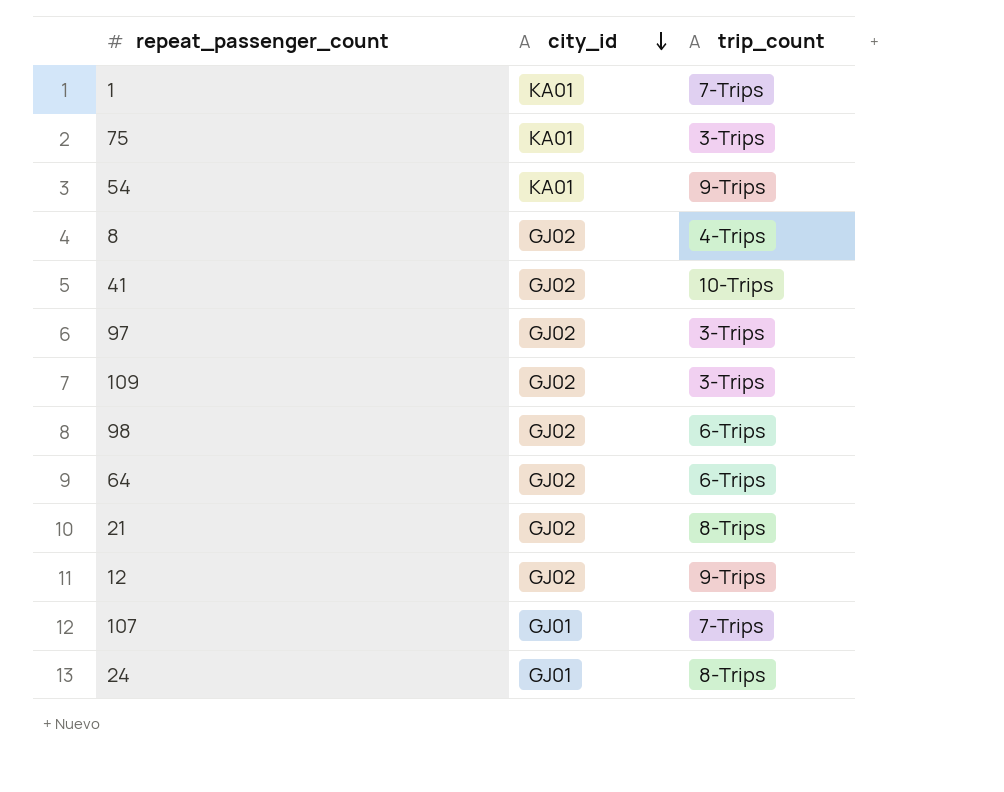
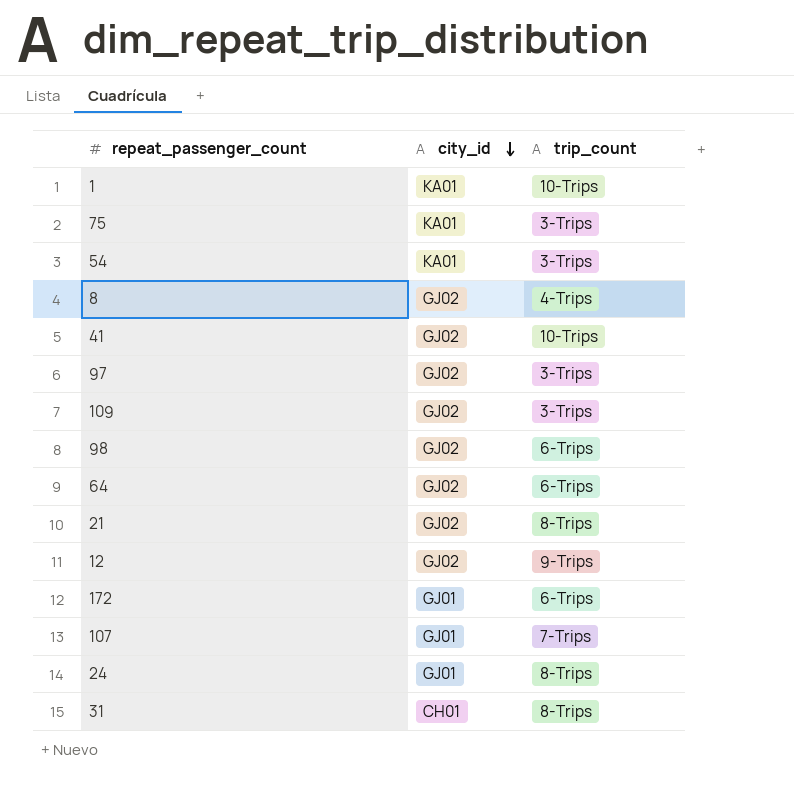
1 | trip_count: 7-Trips -> 10-Trips
54 | trip_count: 9-Trips -> 3-Trips
row 172: none -> GJ01 | 6-Trips
row 31: none -> CH01 | 8-Trips

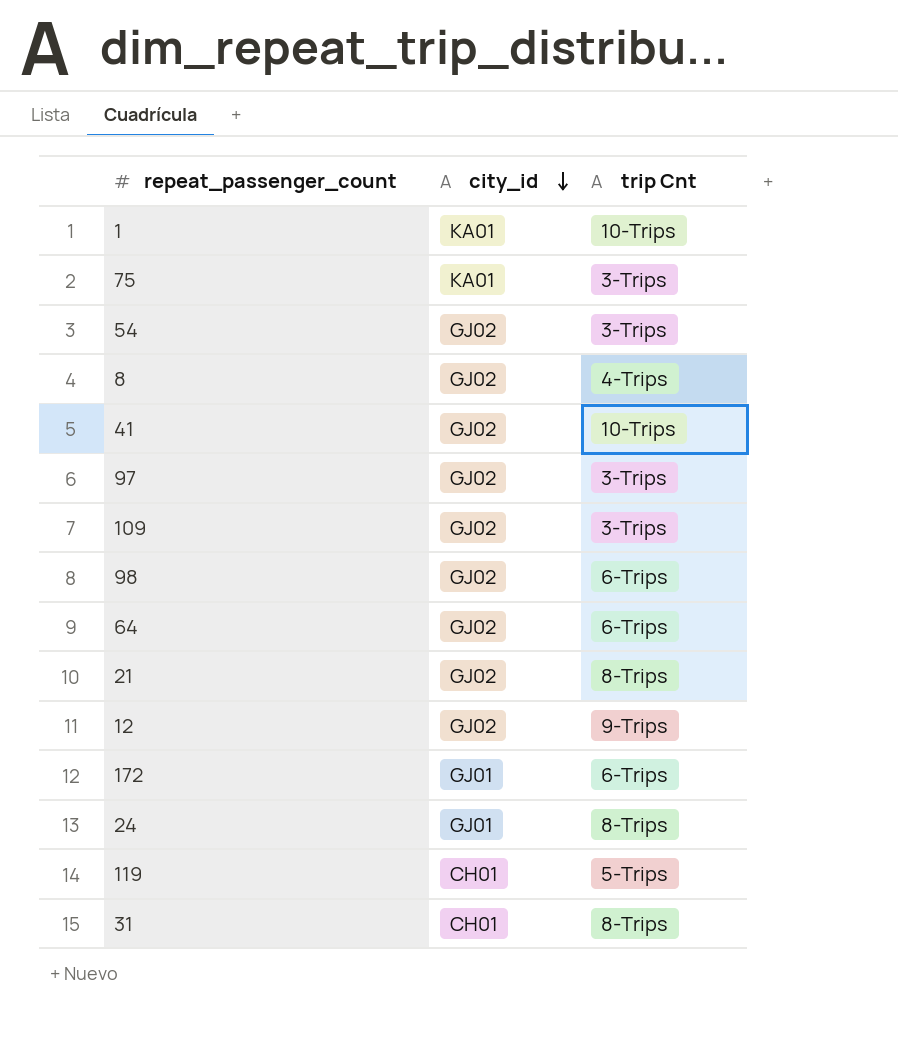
column name: trip_count -> trip Cnt
row 107: GJ01 | 7-Trips -> none
54 | city_id: KA01 -> GJ02
row 119: none -> CH01 | 5-Trips

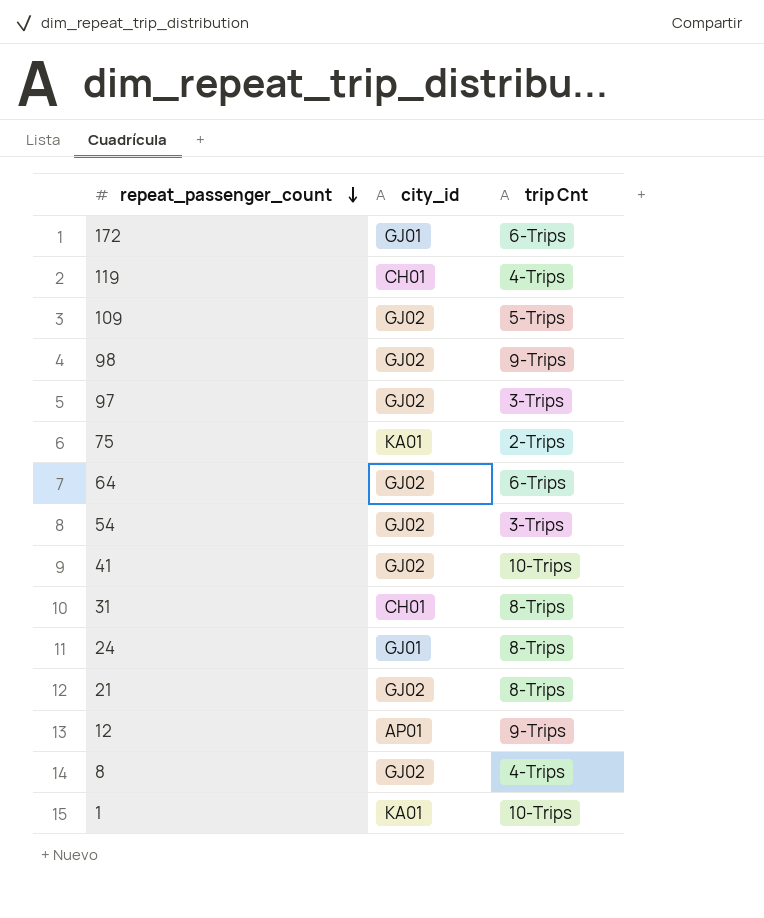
row order: city_id descending -> repeat_passenger_count descending
119 | trip Cnt: 5-Trips -> 4-Trips
109 | trip Cnt: 3-Trips -> 5-Trips
98 | trip Cnt: 6-Trips -> 9-Trips
75 | trip Cnt: 3-Trips -> 2-Trips
12 | city_id: GJ02 -> AP01

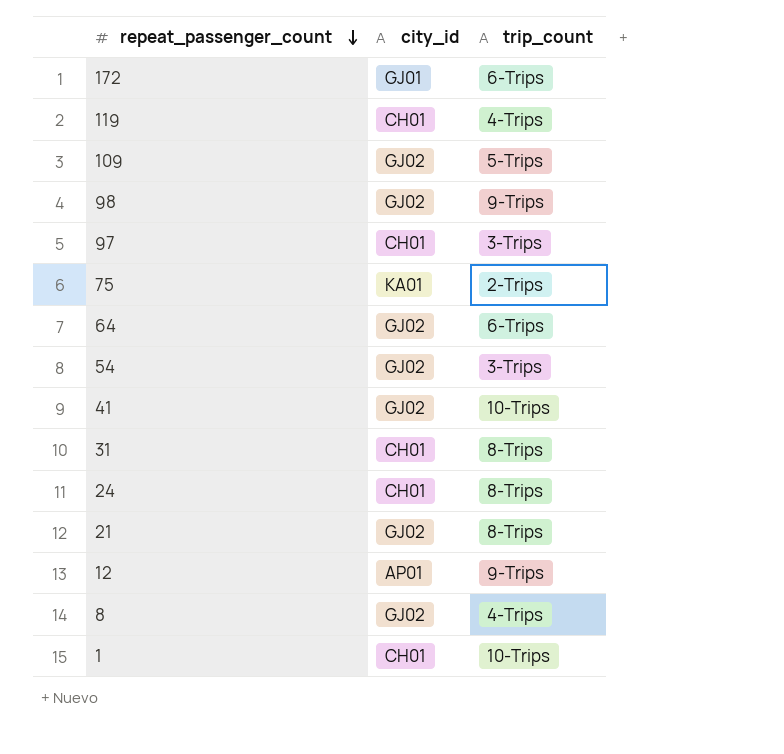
column name: trip Cnt -> trip_count
97 | city_id: GJ02 -> CH01
24 | city_id: GJ01 -> CH01
1 | city_id: KA01 -> CH01

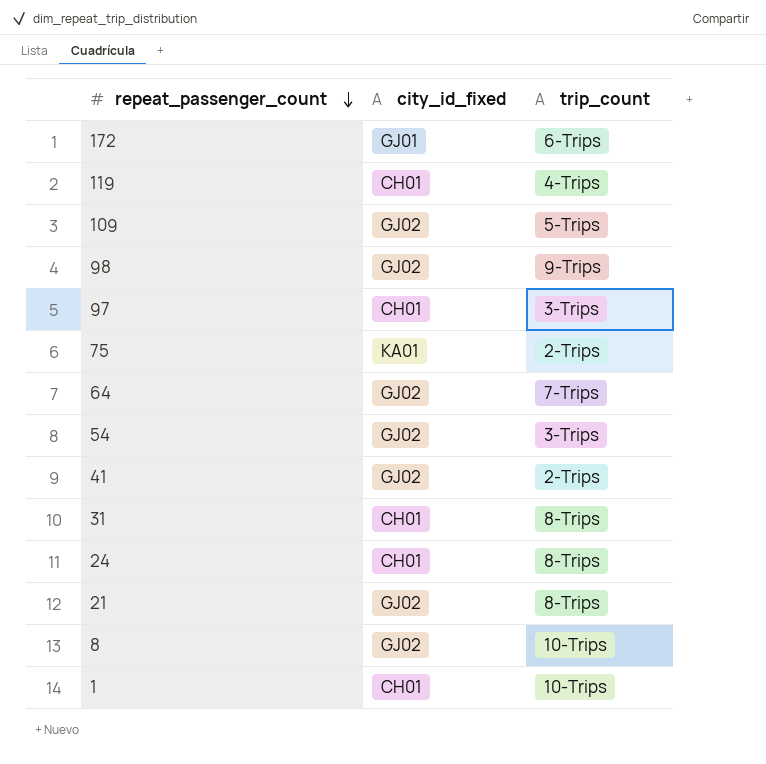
column name: city_id -> city_id_fixed
row 12: AP01 | 9-Trips -> none
64 | trip_count: 6-Trips -> 7-Trips
41 | trip_count: 10-Trips -> 2-Trips
8 | trip_count: 4-Trips -> 10-Trips

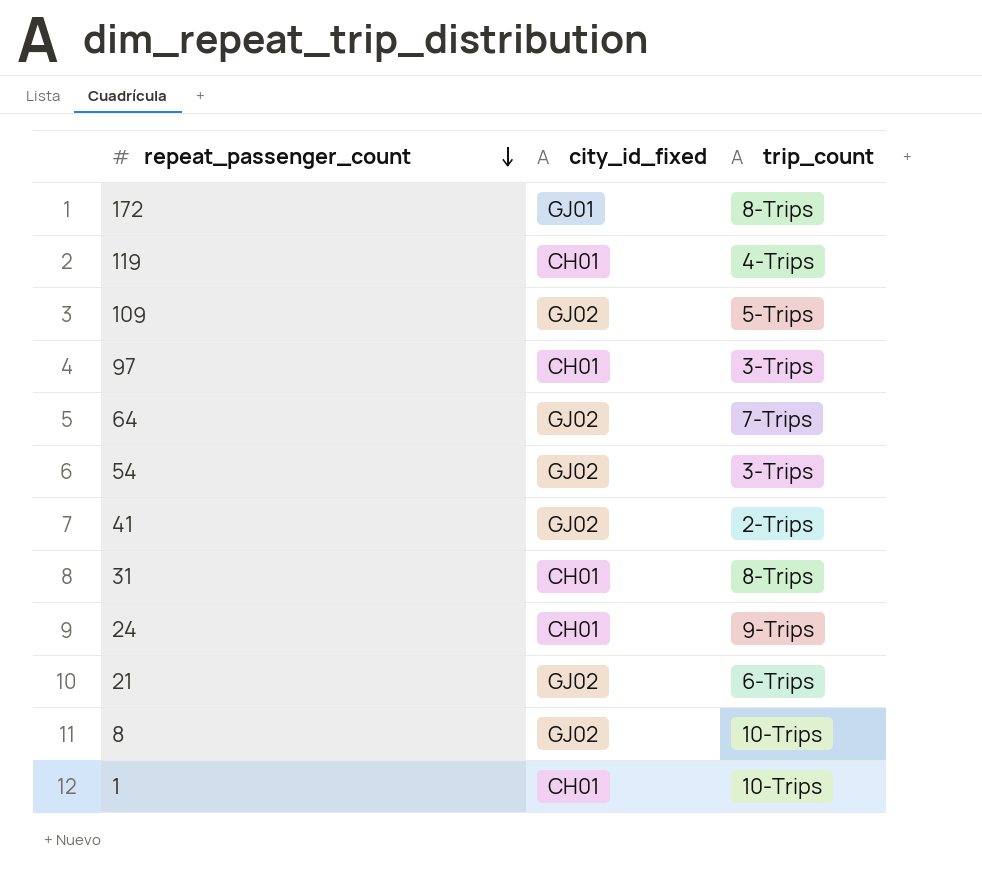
row 98: GJ02 | 9-Trips -> none
row 75: KA01 | 2-Trips -> none
172 | trip_count: 6-Trips -> 8-Trips
24 | trip_count: 8-Trips -> 9-Trips
21 | trip_count: 8-Trips -> 6-Trips

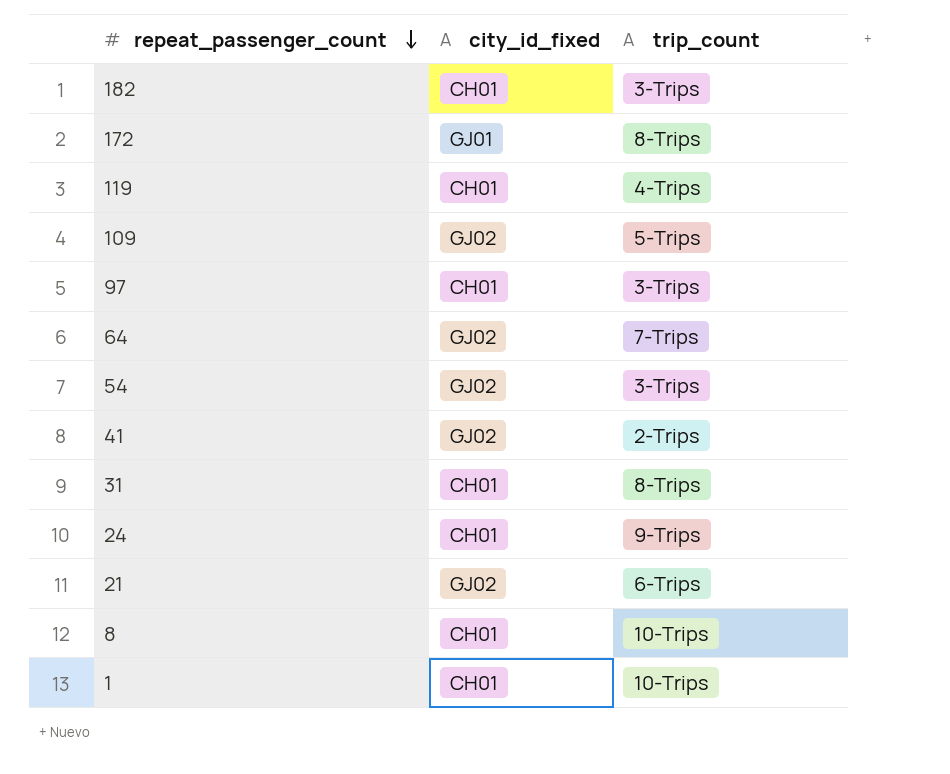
row 182: none -> CH01 | 3-Trips
8 | city_id_fixed: GJ02 -> CH01

